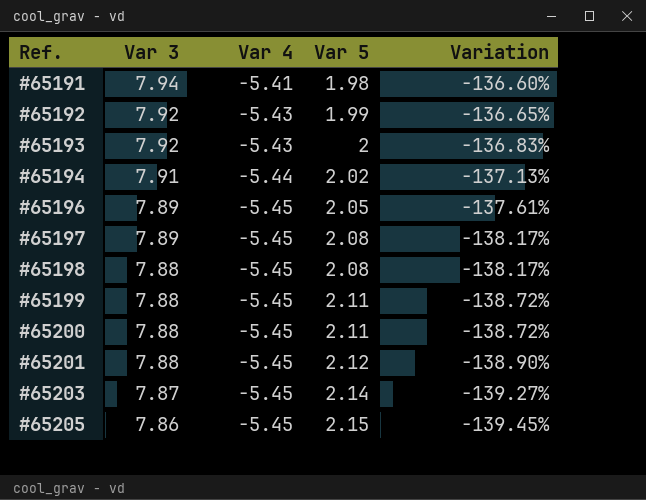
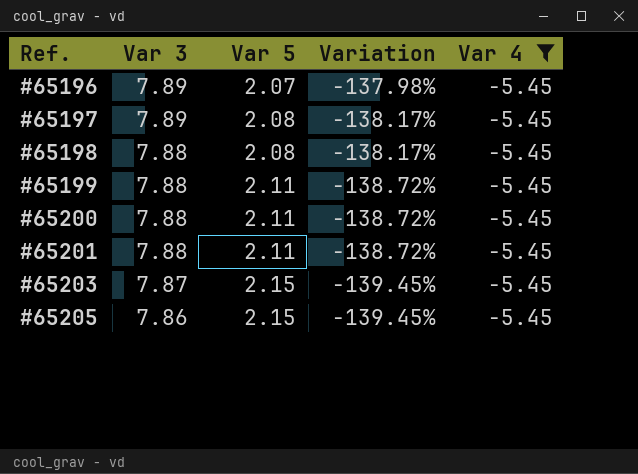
filter: none -> Var 4 = -5.45
column Var 4 | position: 3 -> 5
#65196 | Var 5: 2.05 -> 2.07
#65196 | Variation: -137.61% -> -137.98%
#65201 | Var 5: 2.12 -> 2.11
#65201 | Variation: -138.90% -> -138.72%
#65203 | Var 5: 2.14 -> 2.15
#65203 | Variation: -139.27% -> -139.45%

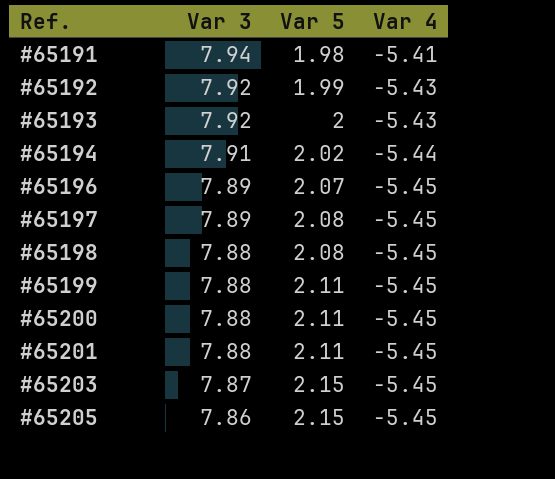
filter: Var 4 = -5.45 -> none
column Variation | formula: ([Var 5] - [Var 4]) / [Var 4] -> none

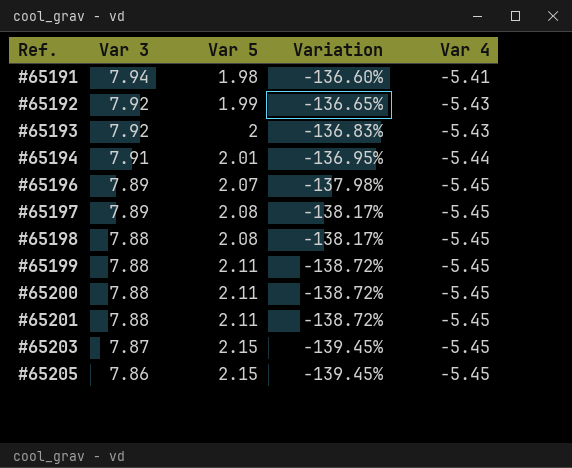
column Variation | formula: none -> ([Var 5] - [Var 4]) / [Var 4]
#65194 | Var 5: 2.02 -> 2.01

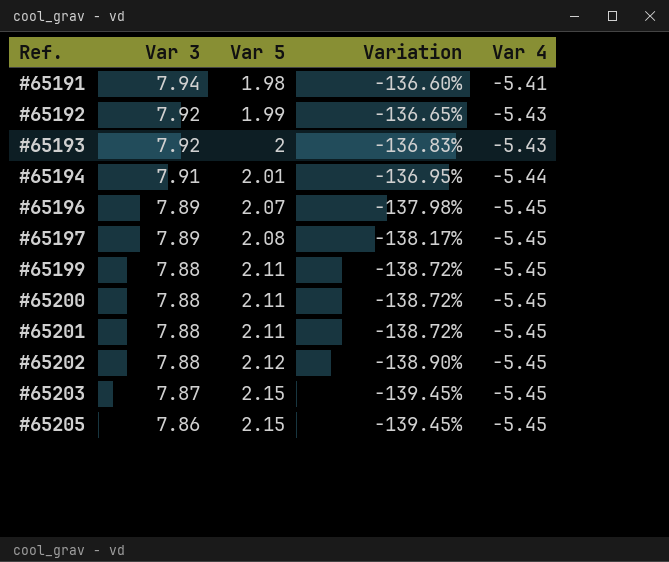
row #65198: 7.88 | 2.08 | -138.17% | -5.45 -> none
row #65202: none -> 7.88 | 2.12 | -138.90% | -5.45

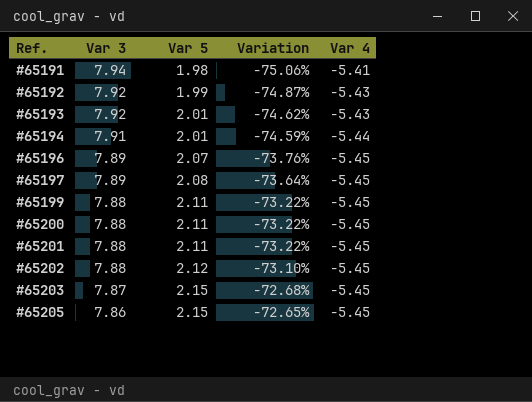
column Variation | formula: ([Var 5] - [Var 4]) / [Var 4] -> ([Var 5] - [Var 3]) / [Var 3]
#65193 | Var 5: 2 -> 2.01

